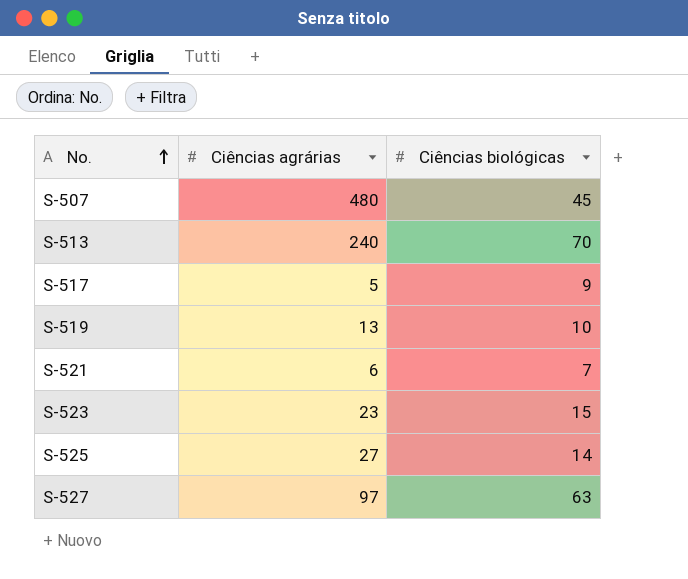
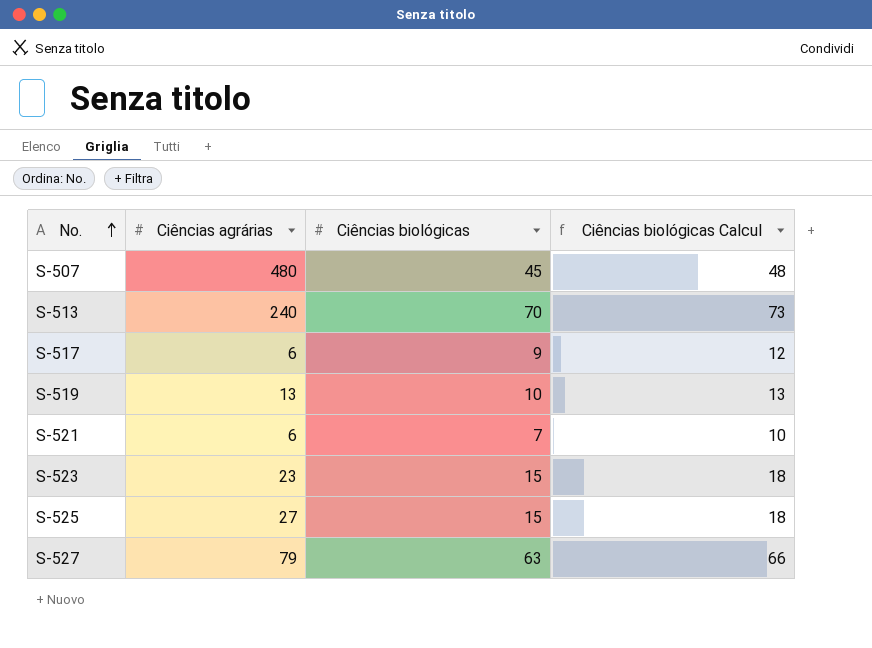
column Ciências biológicas Calcul | formula: none -> [Ciências biológicas] + 3
S-517 | Ciências agrárias: 5 -> 6
S-525 | Ciências biológicas: 14 -> 15
S-527 | Ciências agrárias: 97 -> 79

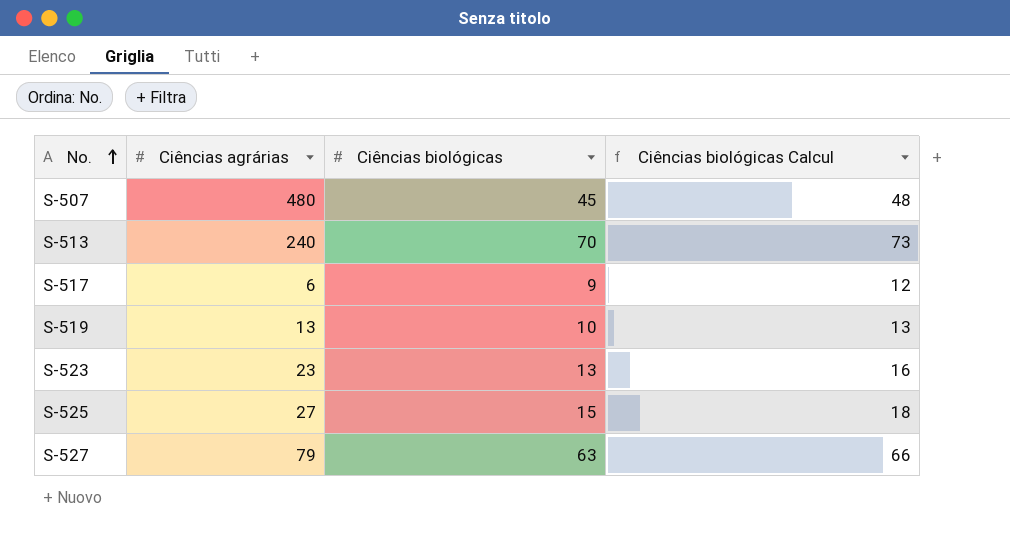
row S-521: 6 | 7 | 10 -> none
S-523 | Ciências biológicas: 15 -> 13
S-523 | Ciências biológicas Calcul: 18 -> 16

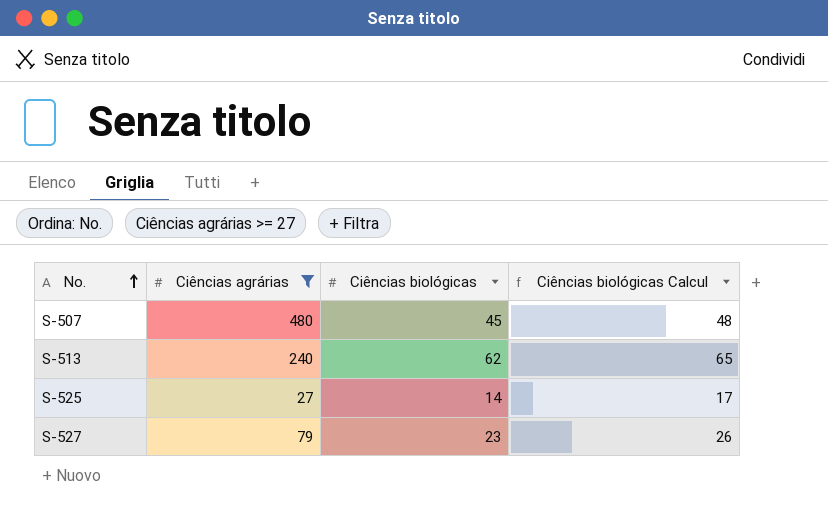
filter: none -> Ciências agrárias >= 27
S-513 | Ciências biológicas: 70 -> 62
S-513 | Ciências biológicas Calcul: 73 -> 65
S-525 | Ciências biológicas: 15 -> 14
S-525 | Ciências biológicas Calcul: 18 -> 17
S-527 | Ciências biológicas: 63 -> 23
S-527 | Ciências biológicas Calcul: 66 -> 26

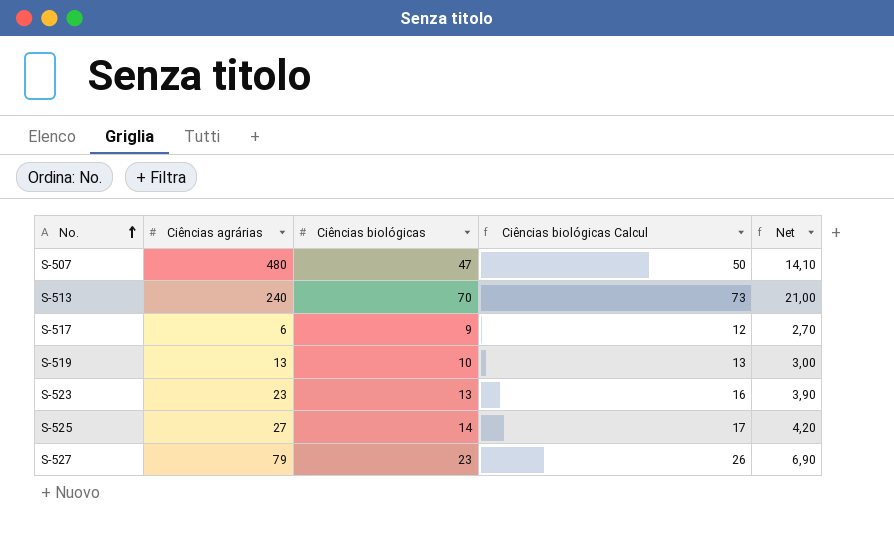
filter: Ciências agrárias >= 27 -> none
column Net | formula: none -> [Ciências biológicas] * 0,3
S-507 | Ciências biológicas: 45 -> 47
S-507 | Ciências biológicas Calcul: 48 -> 50
S-513 | Ciências biológicas: 62 -> 70
S-513 | Ciências biológicas Calcul: 65 -> 73

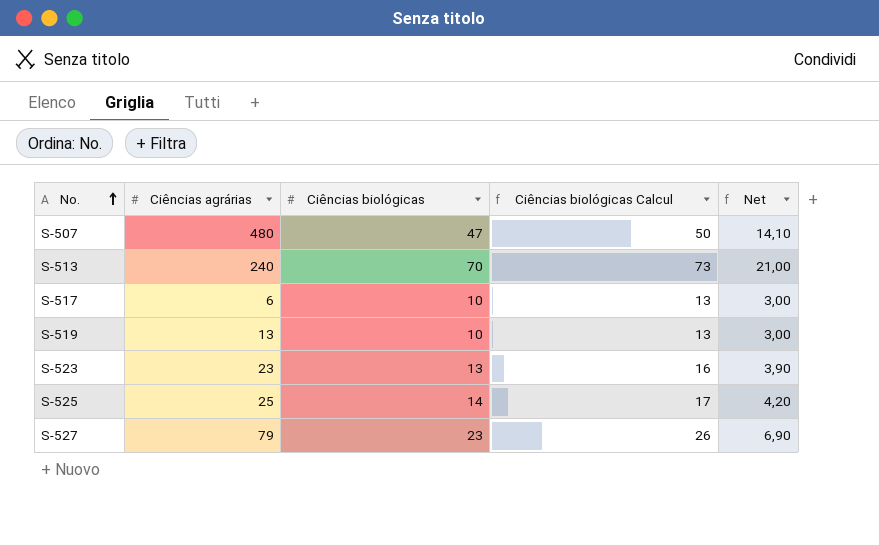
S-517 | Ciências biológicas: 9 -> 10
S-517 | Ciências biológicas Calcul: 12 -> 13
S-517 | Net: 2,70 -> 3,00
S-525 | Ciências agrárias: 27 -> 25

